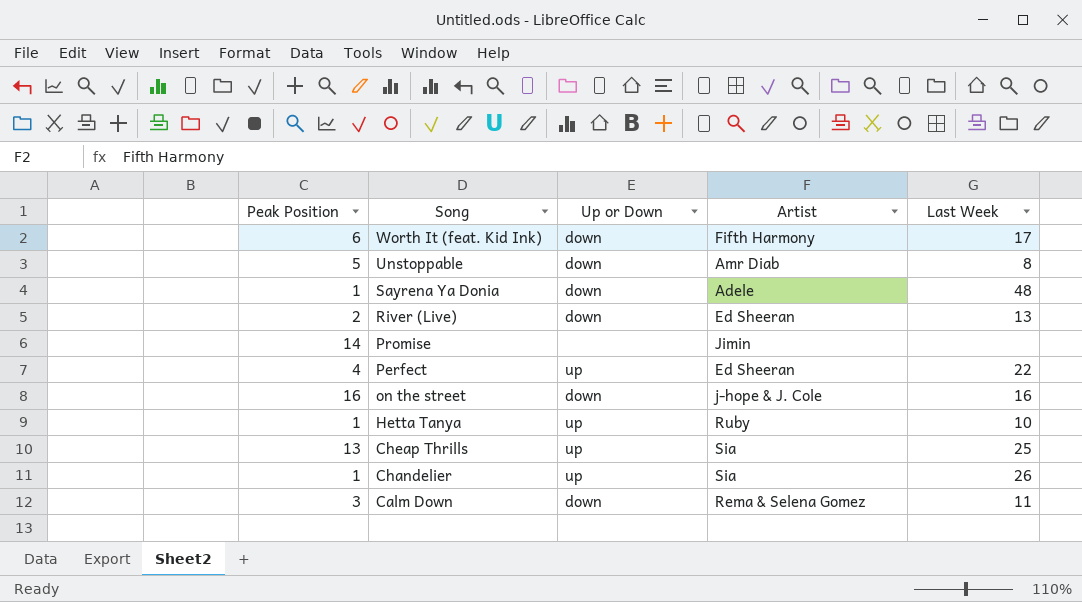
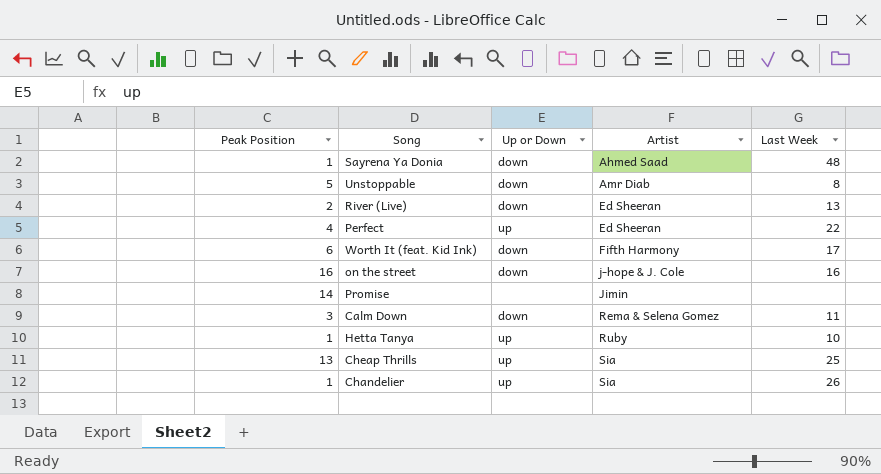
row order: Song descending -> Artist ascending
Sayrena Ya Donia | Artist: Adele -> Ahmed Saad

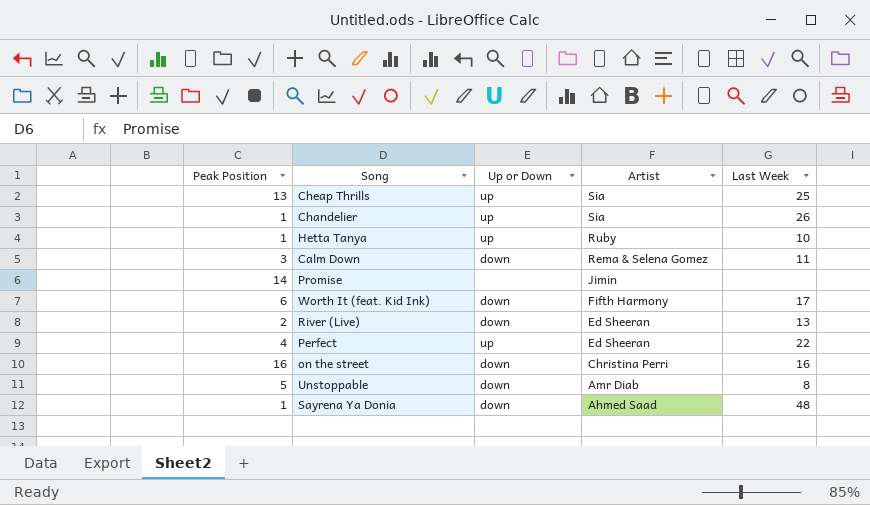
row order: Artist ascending -> Artist descending
on the street | Artist: j-hope & J. Cole -> Christina Perri

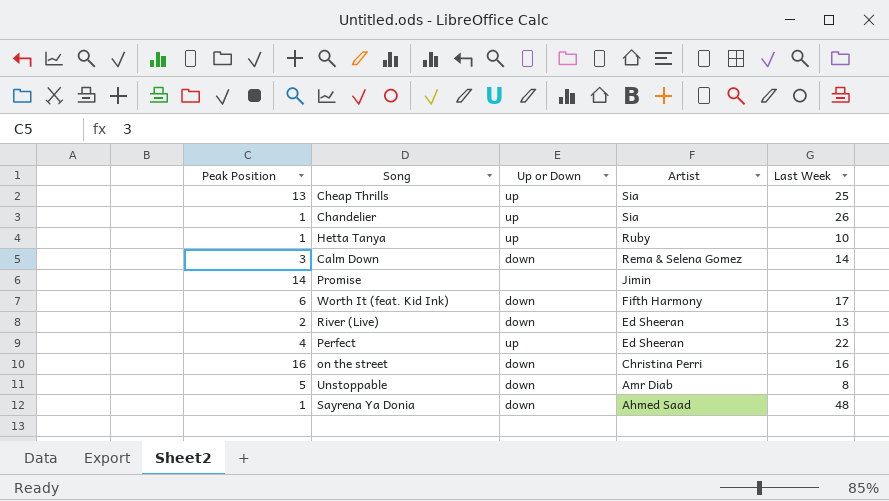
Calm Down | Last Week: 11 -> 14

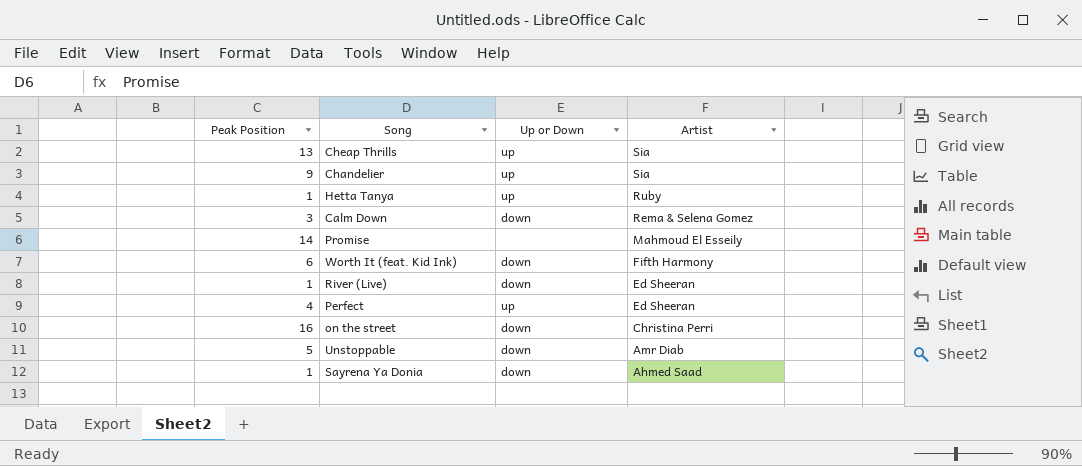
column Last Week | position: 5 -> none
Chandelier | Peak Position: 1 -> 9
Promise | Artist: Jimin -> Mahmoud El Esseily
River (Live) | Peak Position: 2 -> 1

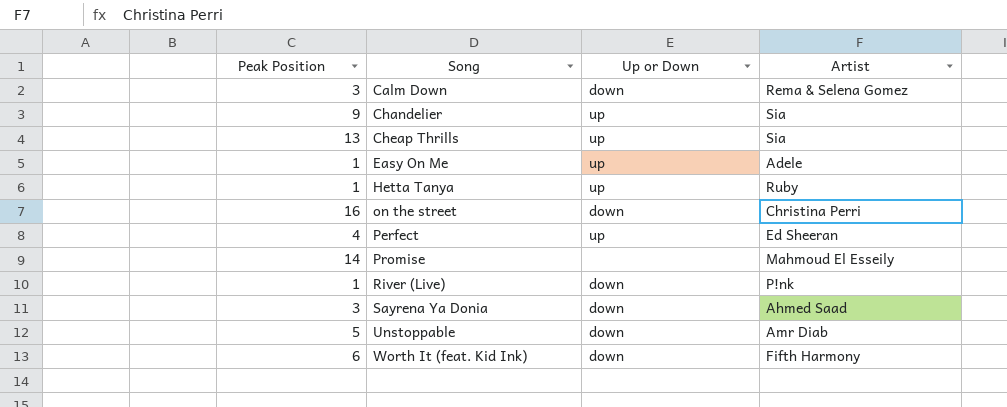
row order: Artist descending -> Song ascending
row Easy On Me: none -> 1 | up | Adele
River (Live) | Artist: Ed Sheeran -> P!nk
Sayrena Ya Donia | Peak Position: 1 -> 3

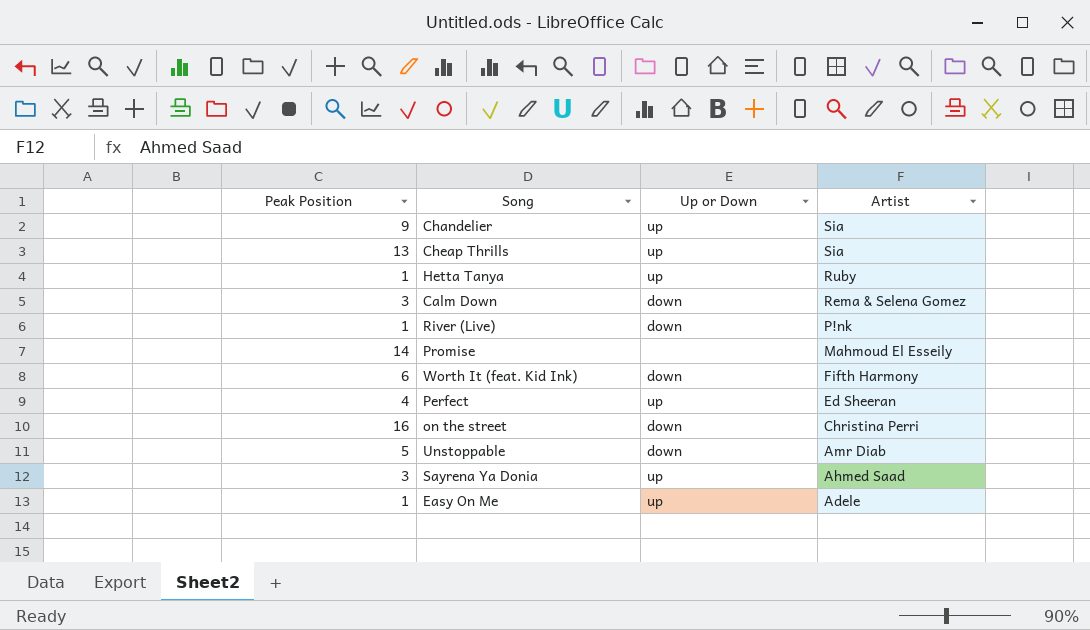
row order: Song ascending -> Artist descending
Sayrena Ya Donia | Up or Down: down -> up

